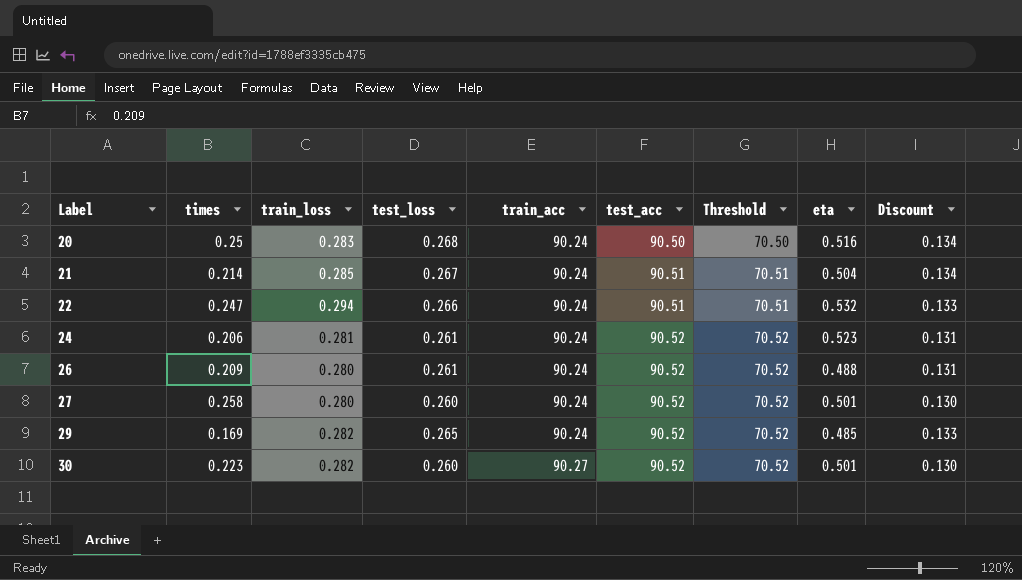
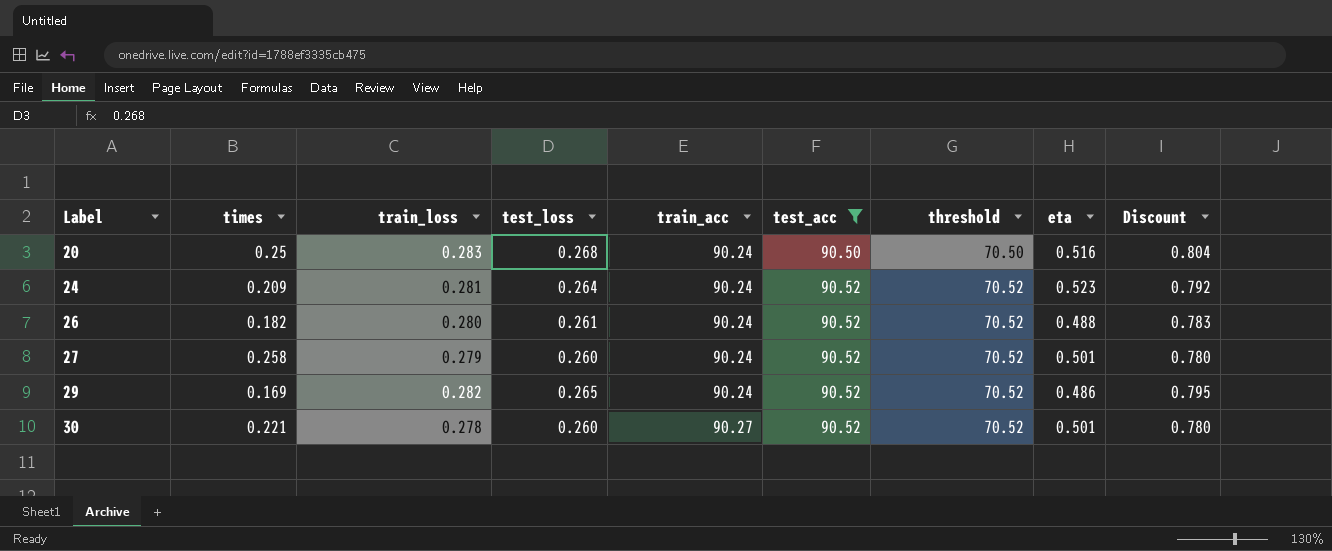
filter: none -> test_acc != 90.51
column name: Threshold -> threshold
column Discount | formula: [test_loss] * 0.5 -> [test_loss] * 3
24 | times: 0.206 -> 0.209
24 | test_loss: 0.261 -> 0.264
26 | times: 0.209 -> 0.182
27 | train_loss: 0.280 -> 0.279
29 | eta: 0.485 -> 0.486
30 | times: 0.223 -> 0.221
30 | train_loss: 0.282 -> 0.278

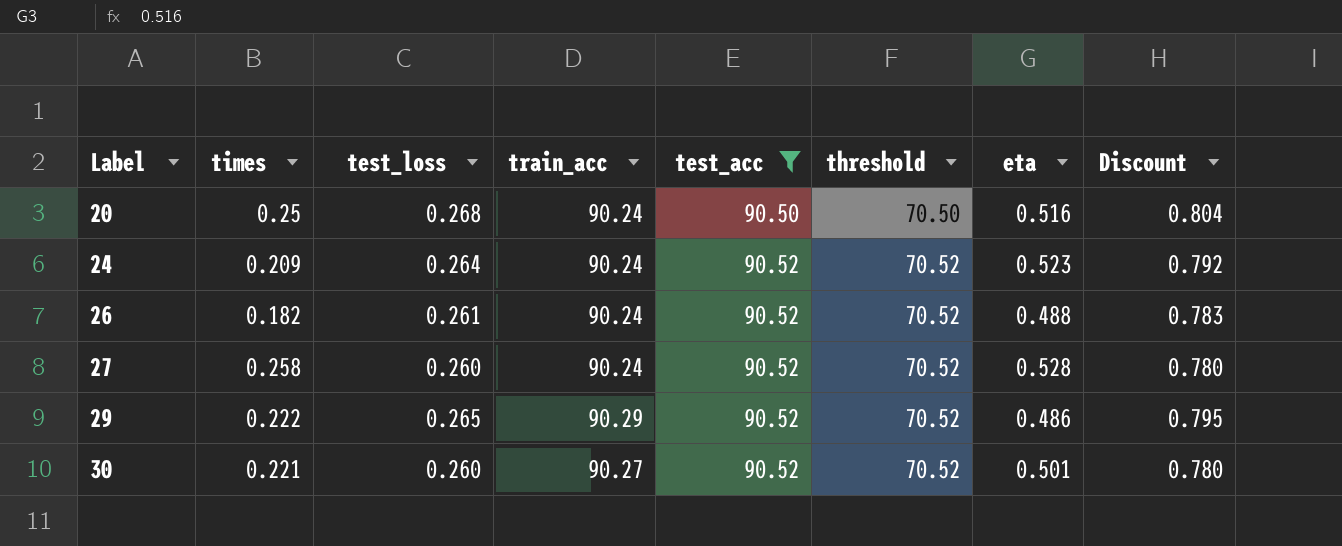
column train_loss | position: 3 -> none
27 | eta: 0.501 -> 0.528
29 | times: 0.169 -> 0.222
29 | train_acc: 90.24 -> 90.29

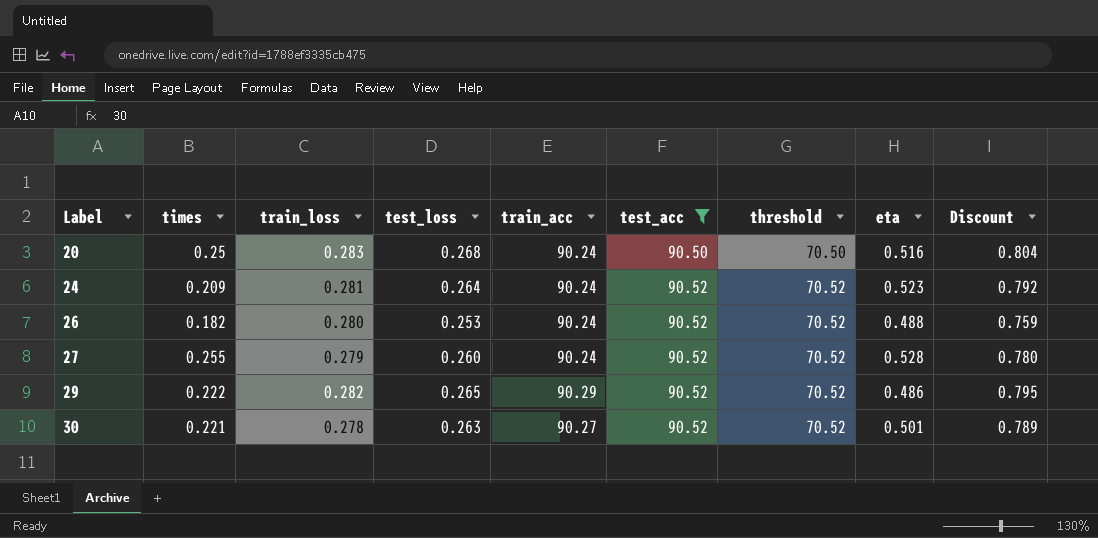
column train_loss | position: none -> 3
26 | test_loss: 0.261 -> 0.253
26 | Discount: 0.783 -> 0.759
27 | times: 0.258 -> 0.255
30 | test_loss: 0.260 -> 0.263
30 | Discount: 0.780 -> 0.789

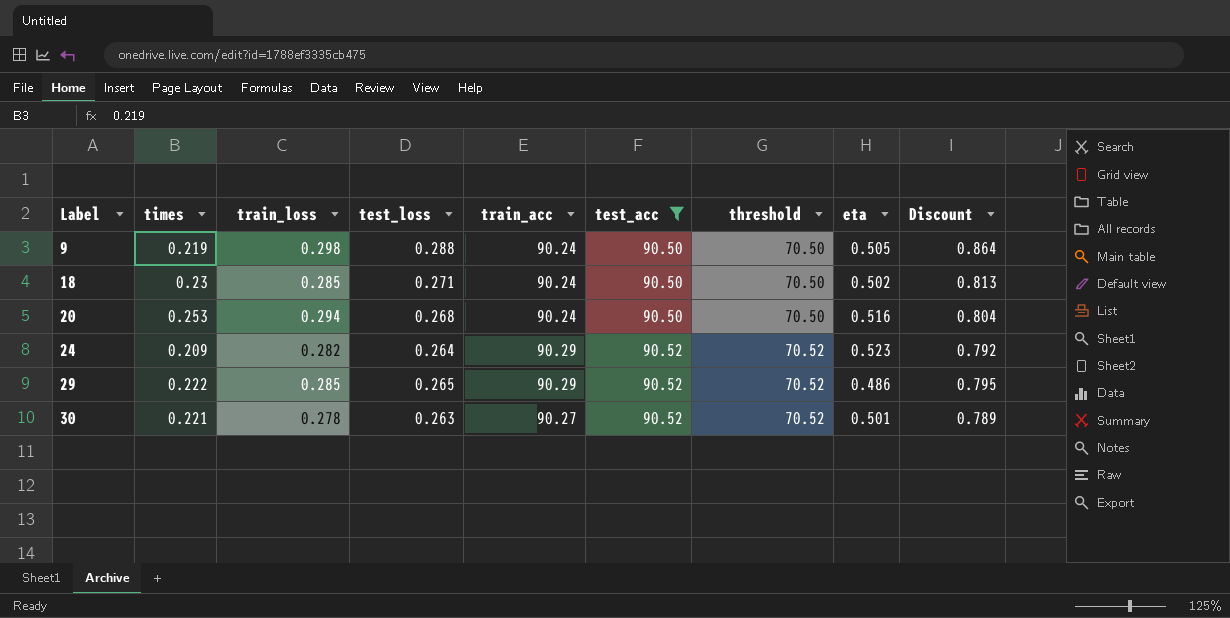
row 26: 0.182 | 0.280 | 0.253 | 90.24 | 90.52 | 70.52 | 0.488 | 0.759 -> none
row 27: 0.255 | 0.279 | 0.260 | 90.24 | 90.52 | 70.52 | 0.528 | 0.780 -> none
row 9: none -> 0.219 | 0.298 | 0.288 | 90.24 | 90.50 | 70.50 | 0.505 | 0.864
row 18: none -> 0.23 | 0.285 | 0.271 | 90.24 | 90.50 | 70.50 | 0.502 | 0.813
20 | times: 0.25 -> 0.253
20 | train_loss: 0.283 -> 0.294
24 | train_loss: 0.281 -> 0.282
24 | train_acc: 90.24 -> 90.29
29 | train_loss: 0.282 -> 0.285

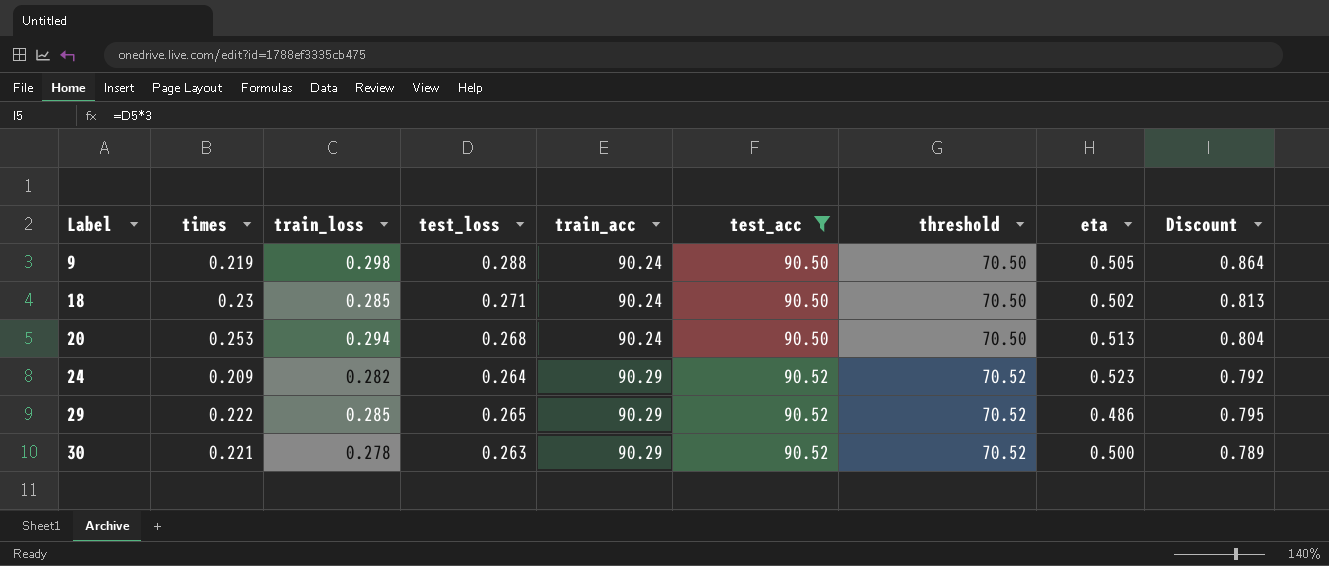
20 | eta: 0.516 -> 0.513
30 | train_acc: 90.27 -> 90.29
30 | eta: 0.501 -> 0.500

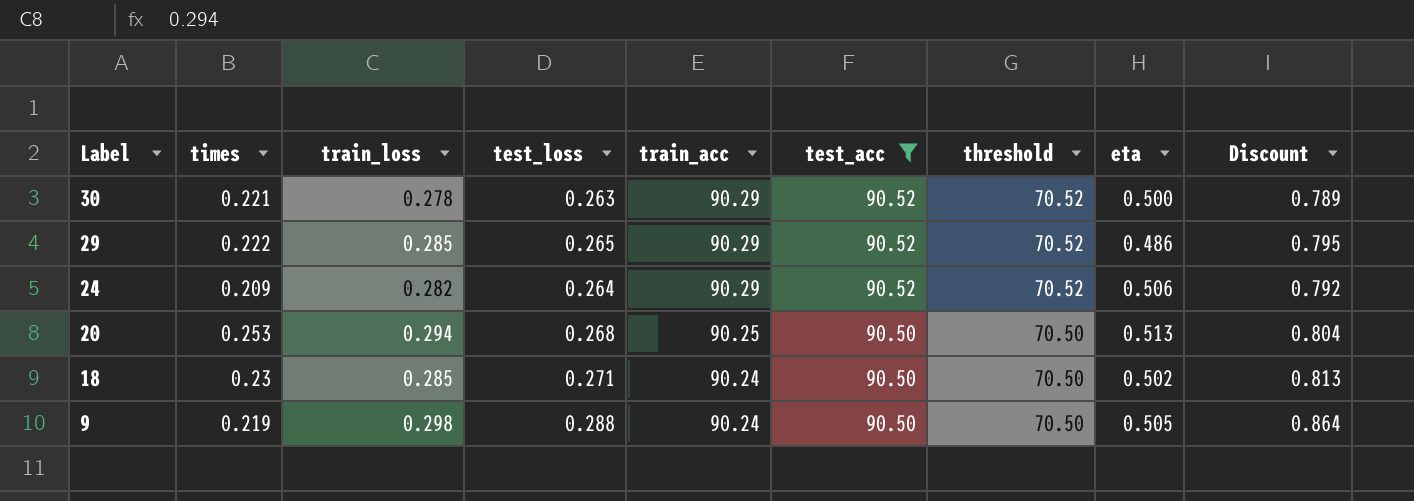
row order: Label ascending -> Label descending
24 | eta: 0.523 -> 0.506
20 | train_acc: 90.24 -> 90.25

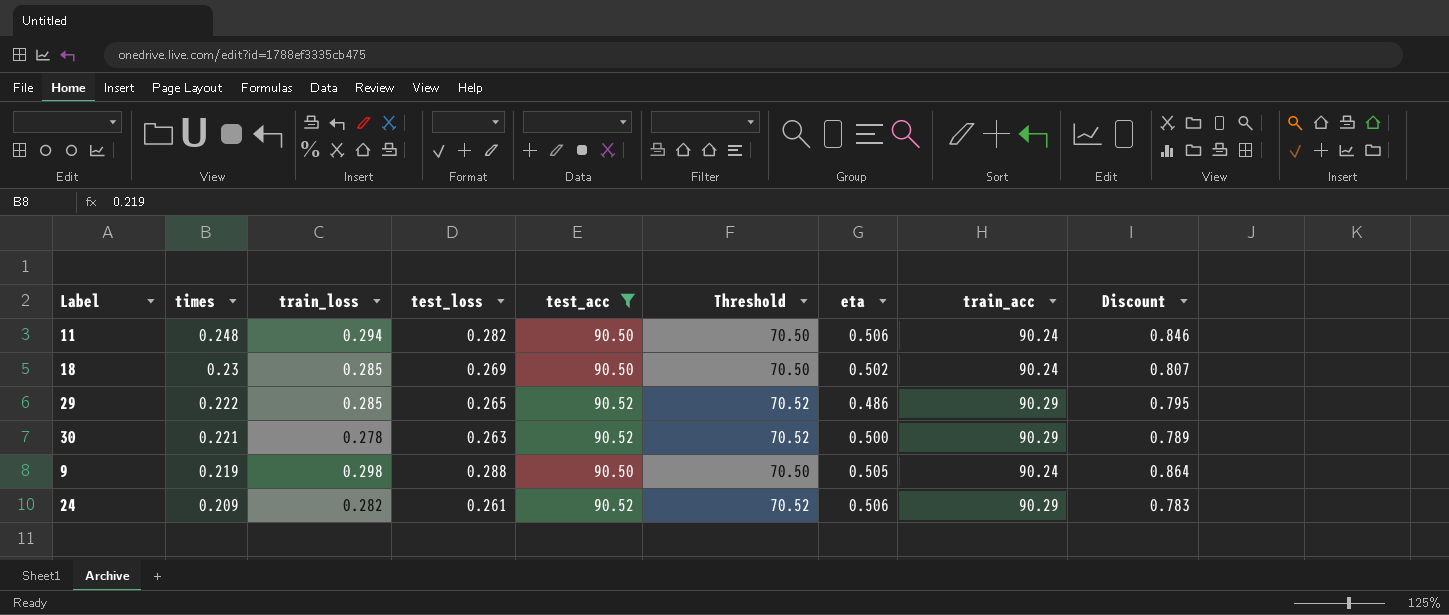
row order: Label descending -> times descending
column name: threshold -> Threshold
column train_acc | position: 5 -> 8
row 20: 0.253 | 0.294 | 0.268 | 90.25 | 90.50 | 70.50 | 0.513 | 0.804 -> none
row 11: none -> 0.248 | 0.294 | 0.282 | 90.50 | 70.50 | 0.506 | 90.24 | 0.846
18 | test_loss: 0.271 -> 0.269
18 | Discount: 0.813 -> 0.807
24 | test_loss: 0.264 -> 0.261
24 | Discount: 0.792 -> 0.783

